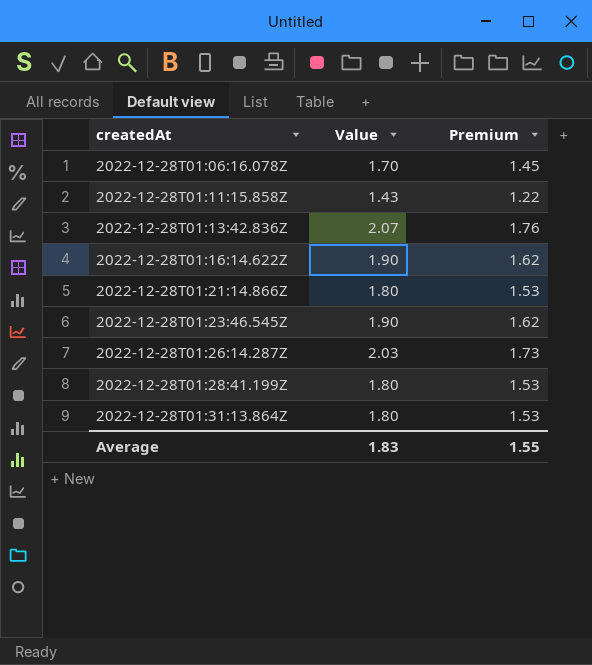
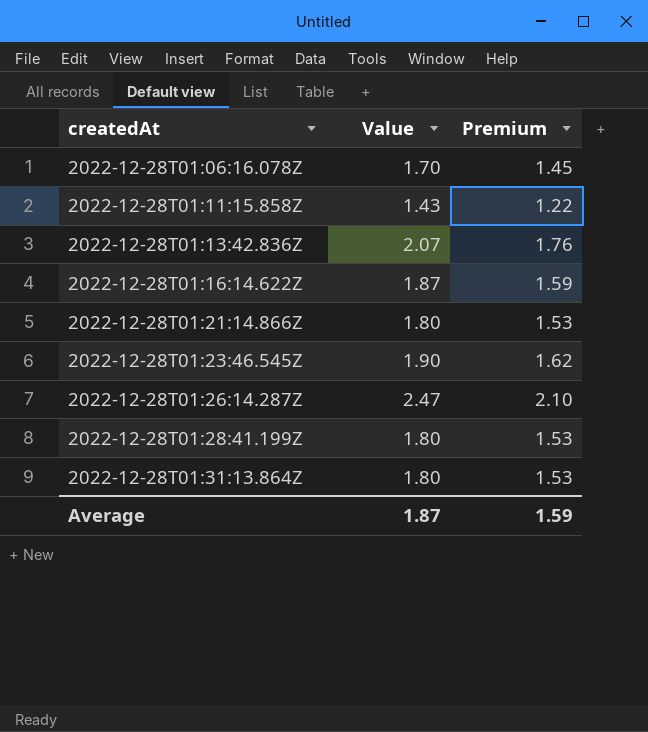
2022-12-28T01:16:14.622Z | Value: 1.90 -> 1.87
2022-12-28T01:16:14.622Z | Premium: 1.62 -> 1.59
2022-12-28T01:26:14.287Z | Value: 2.03 -> 2.47
2022-12-28T01:26:14.287Z | Premium: 1.73 -> 2.10
Average | Value: 1.83 -> 1.87
Average | Premium: 1.55 -> 1.59

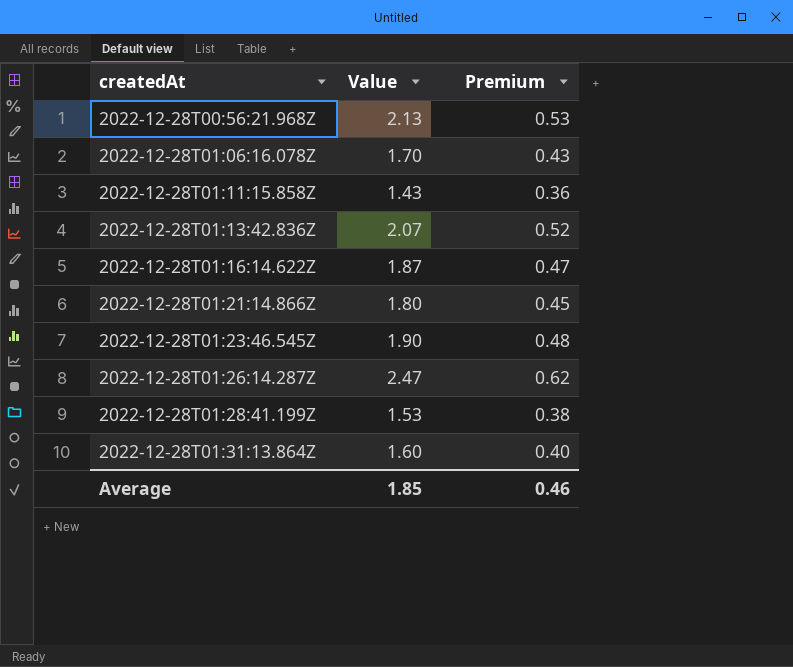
column Premium | formula: [Value] * 0.85 -> [Value] * 0.25
row 2022-12-28T00:56:21.968Z: none -> 2.13 | 0.53
2022-12-28T01:28:41.199Z | Value: 1.80 -> 1.53
2022-12-28T01:31:13.864Z | Value: 1.80 -> 1.60
Average | Value: 1.87 -> 1.85
Average | Premium: 1.59 -> 0.46

